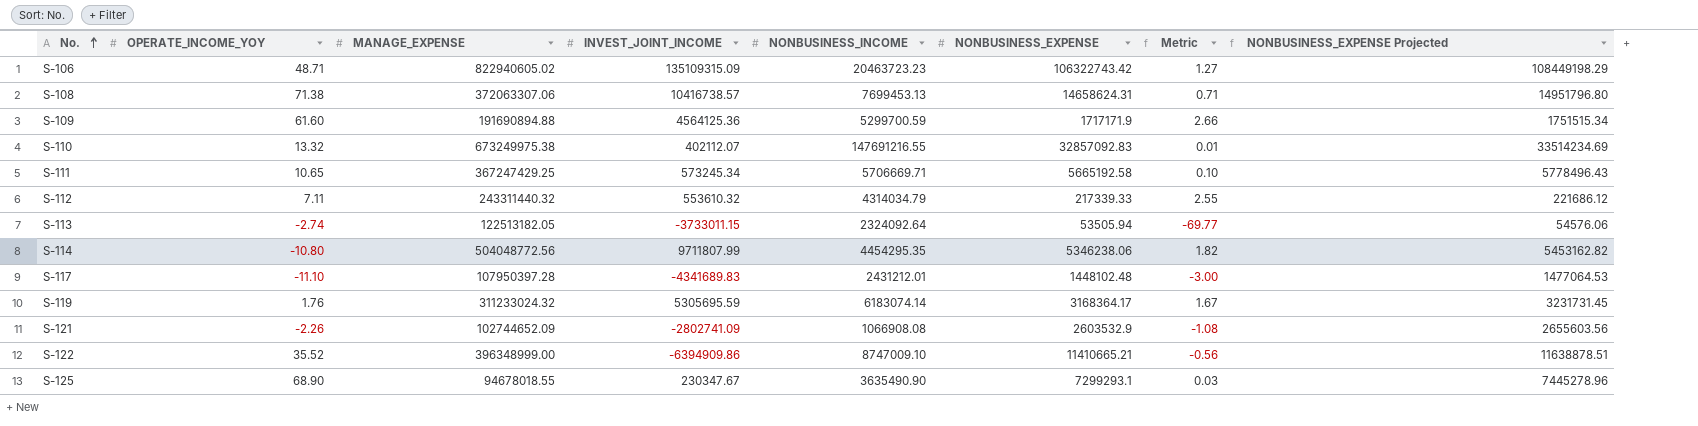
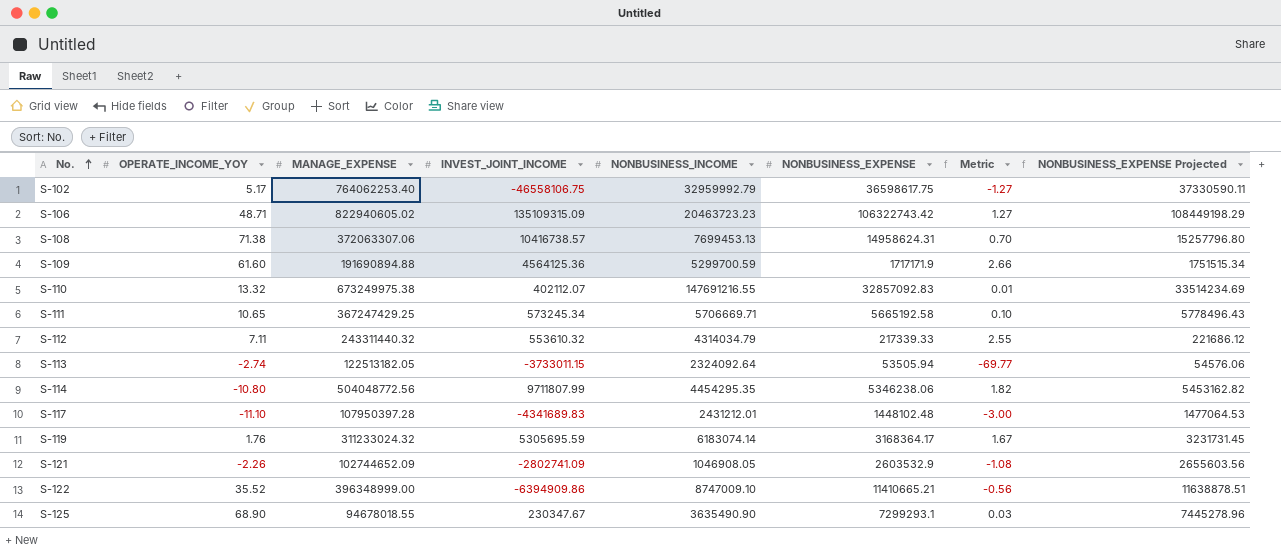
row S-102: none -> 5.17 | 764062253.40 | -46558106.75 | 32959992.79 | 36598617.75 | -1.27 | 37330590.11
S-108 | NONBUSINESS_EXPENSE: 14658624.31 -> 14958624.31
S-108 | Metric: 0.71 -> 0.70
S-108 | NONBUSINESS_EXPENSE Projected: 14951796.80 -> 15257796.80
S-121 | NONBUSINESS_INCOME: 1066908.08 -> 1046908.05

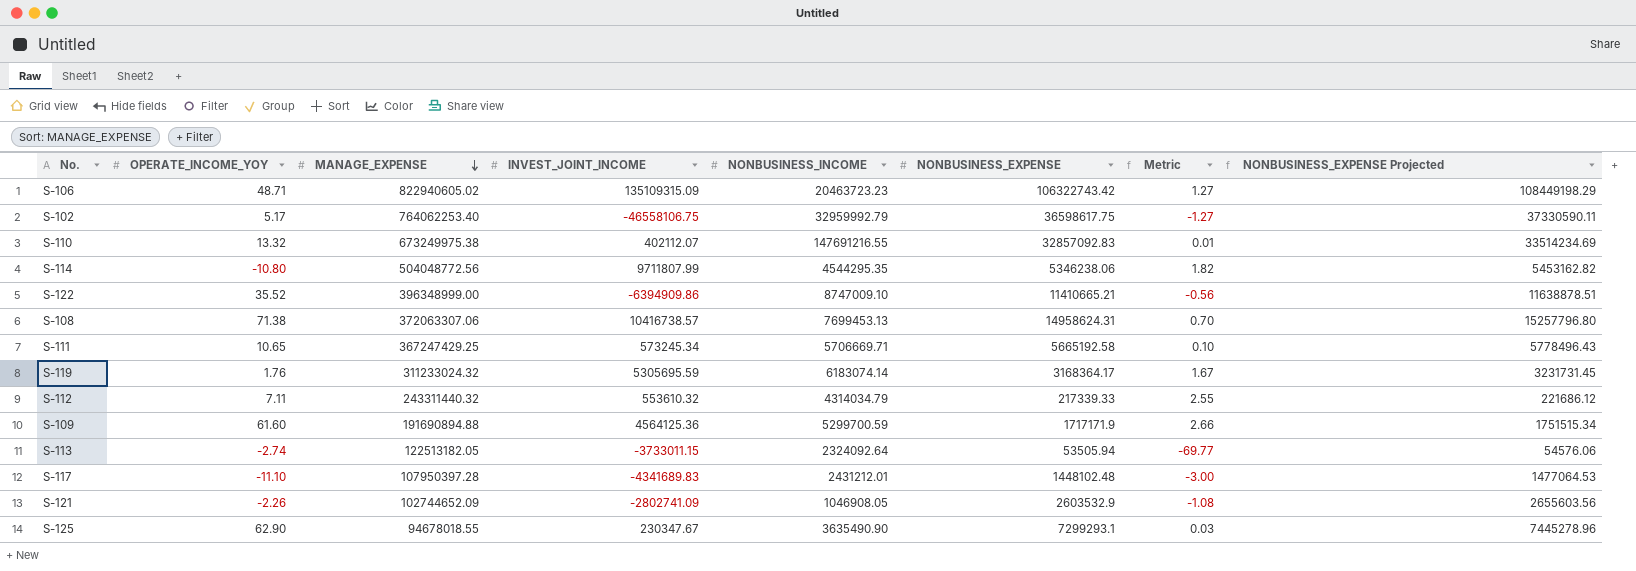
row order: No. ascending -> MANAGE_EXPENSE descending
S-114 | NONBUSINESS_INCOME: 4454295.35 -> 4544295.35
S-125 | OPERATE_INCOME_YOY: 68.90 -> 62.90

